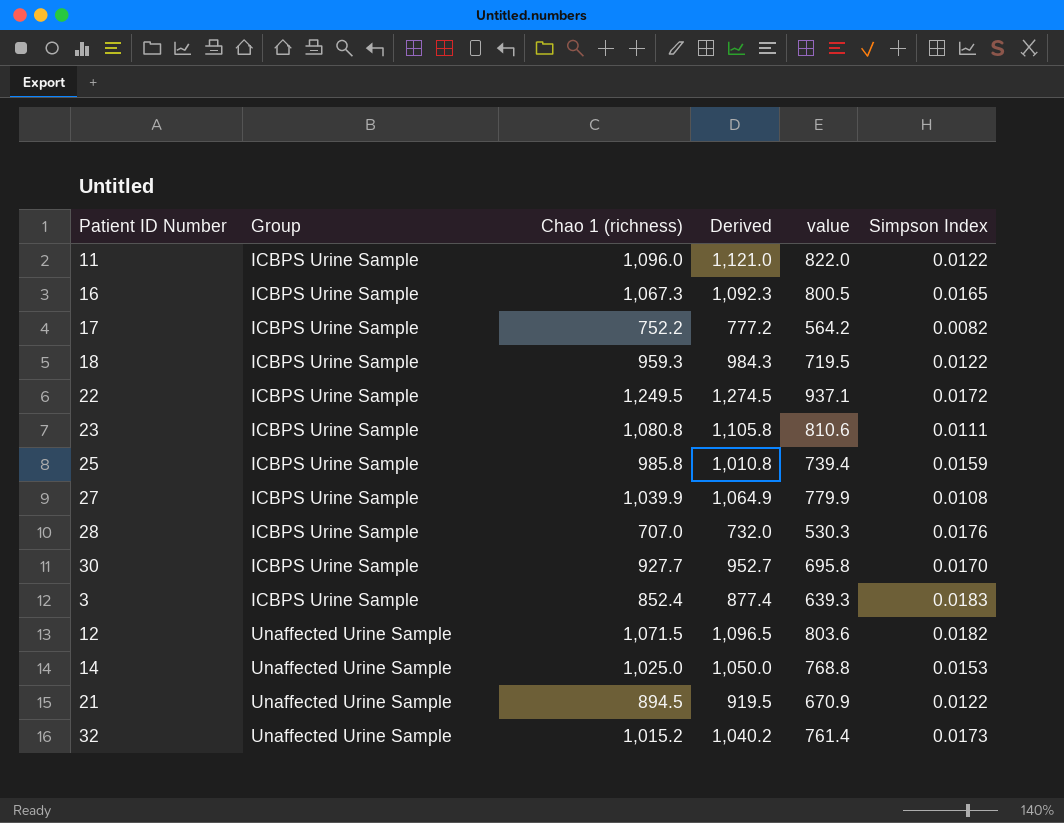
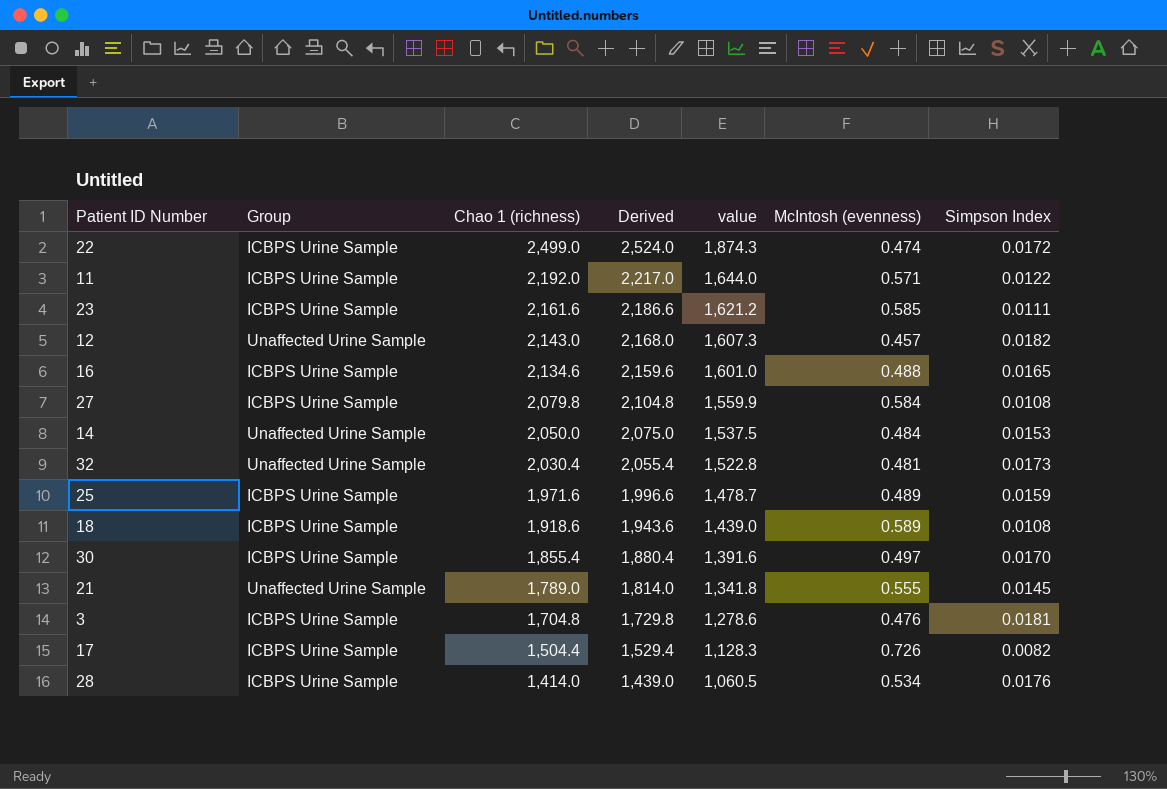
row order: Group ascending -> Chao 1 (richness) descending
column McIntosh (evenness) | position: none -> 6
22 | Chao 1 (richness): 1,249.5 -> 2,499.0
22 | Derived: 1,274.5 -> 2,524.0
22 | value: 937.1 -> 1,874.3
11 | Chao 1 (richness): 1,096.0 -> 2,192.0
11 | Derived: 1,121.0 -> 2,217.0
11 | value: 822.0 -> 1,644.0
23 | Chao 1 (richness): 1,080.8 -> 2,161.6
23 | Derived: 1,105.8 -> 2,186.6
23 | value: 810.6 -> 1,621.2
12 | Chao 1 (richness): 1,071.5 -> 2,143.0
12 | Derived: 1,096.5 -> 2,168.0
12 | value: 803.6 -> 1,607.3
16 | Chao 1 (richness): 1,067.3 -> 2,134.6
16 | Derived: 1,092.3 -> 2,159.6
16 | value: 800.5 -> 1,601.0
27 | Chao 1 (richness): 1,039.9 -> 2,079.8
27 | Derived: 1,064.9 -> 2,104.8
27 | value: 779.9 -> 1,559.9
14 | Chao 1 (richness): 1,025.0 -> 2,050.0
14 | Derived: 1,050.0 -> 2,075.0
14 | value: 768.8 -> 1,537.5
32 | Chao 1 (richness): 1,015.2 -> 2,030.4
32 | Derived: 1,040.2 -> 2,055.4
32 | value: 761.4 -> 1,522.8
25 | Chao 1 (richness): 985.8 -> 1,971.6
25 | Derived: 1,010.8 -> 1,996.6
25 | value: 739.4 -> 1,478.7
18 | Chao 1 (richness): 959.3 -> 1,918.6
18 | Derived: 984.3 -> 1,943.6
18 | value: 719.5 -> 1,439.0
18 | Simpson Index: 0.0122 -> 0.0108
30 | Chao 1 (richness): 927.7 -> 1,855.4
30 | Derived: 952.7 -> 1,880.4
30 | value: 695.8 -> 1,391.6
21 | Chao 1 (richness): 894.5 -> 1,789.0
21 | Derived: 919.5 -> 1,814.0
21 | value: 670.9 -> 1,341.8
21 | Simpson Index: 0.0122 -> 0.0145
3 | Chao 1 (richness): 852.4 -> 1,704.8
3 | Derived: 877.4 -> 1,729.8
3 | value: 639.3 -> 1,278.6
3 | Simpson Index: 0.0183 -> 0.0181
17 | Chao 1 (richness): 752.2 -> 1,504.4
17 | Derived: 777.2 -> 1,529.4
17 | value: 564.2 -> 1,128.3
28 | Chao 1 (richness): 707.0 -> 1,414.0
28 | Derived: 732.0 -> 1,439.0
28 | value: 530.3 -> 1,060.5

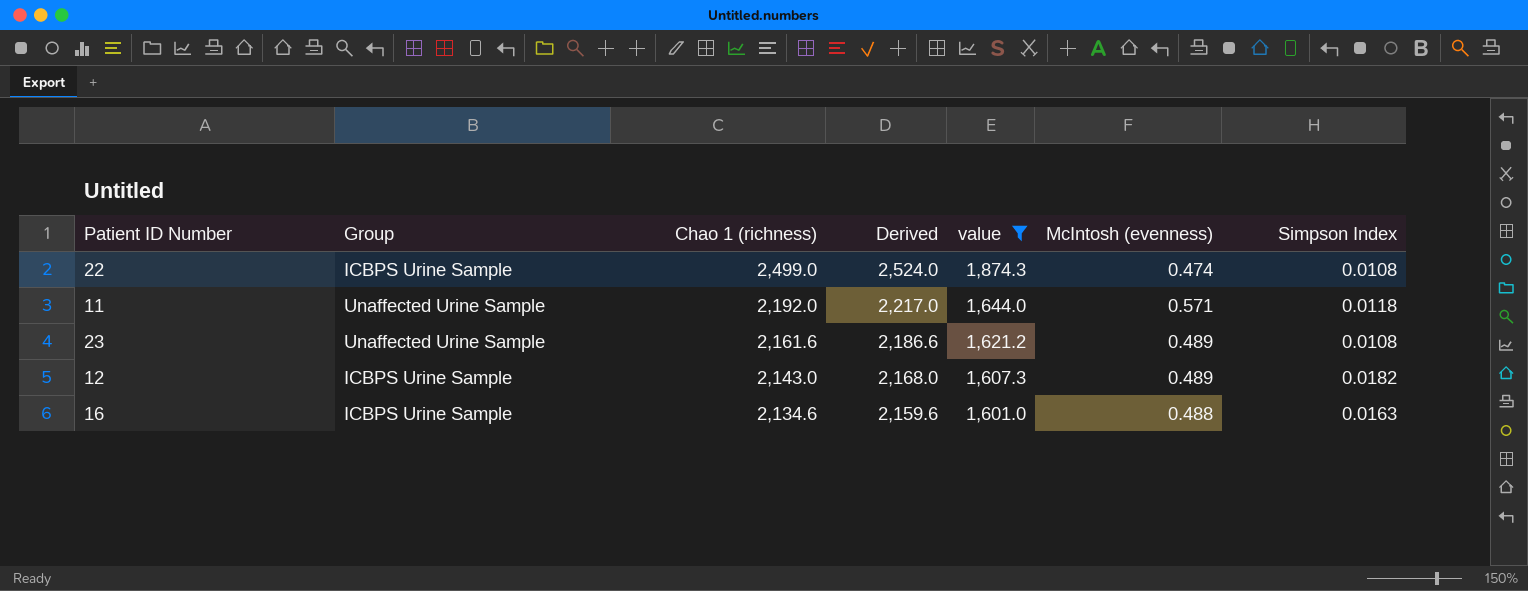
filter: none -> value >= 1,601.0
22 | Simpson Index: 0.0172 -> 0.0108
11 | Group: ICBPS Urine Sample -> Unaffected Urine Sample
11 | Simpson Index: 0.0122 -> 0.0118
23 | Group: ICBPS Urine Sample -> Unaffected Urine Sample
23 | McIntosh (evenness): 0.585 -> 0.489
23 | Simpson Index: 0.0111 -> 0.0108
12 | Group: Unaffected Urine Sample -> ICBPS Urine Sample
12 | McIntosh (evenness): 0.457 -> 0.489
16 | Simpson Index: 0.0165 -> 0.0163

